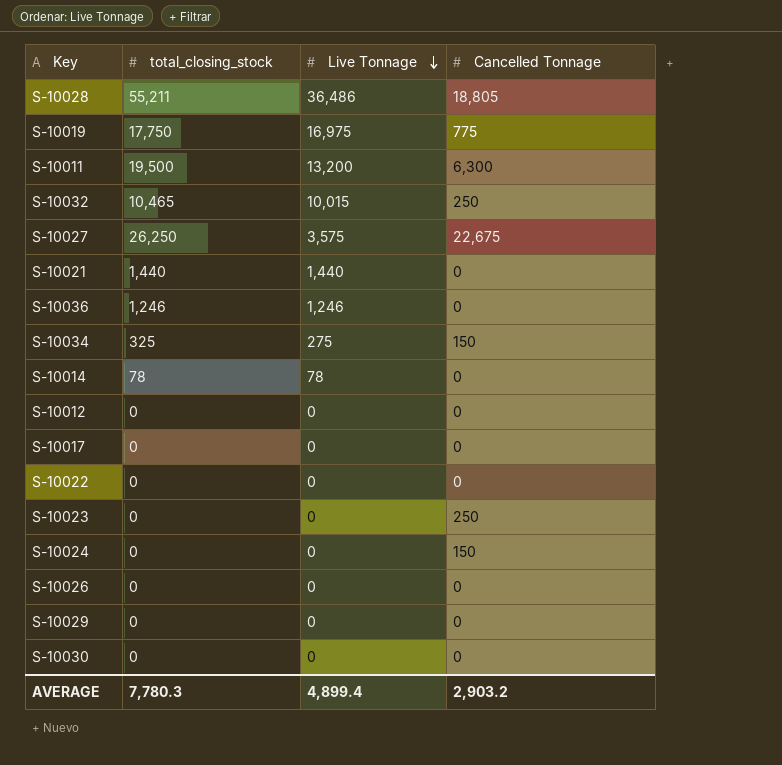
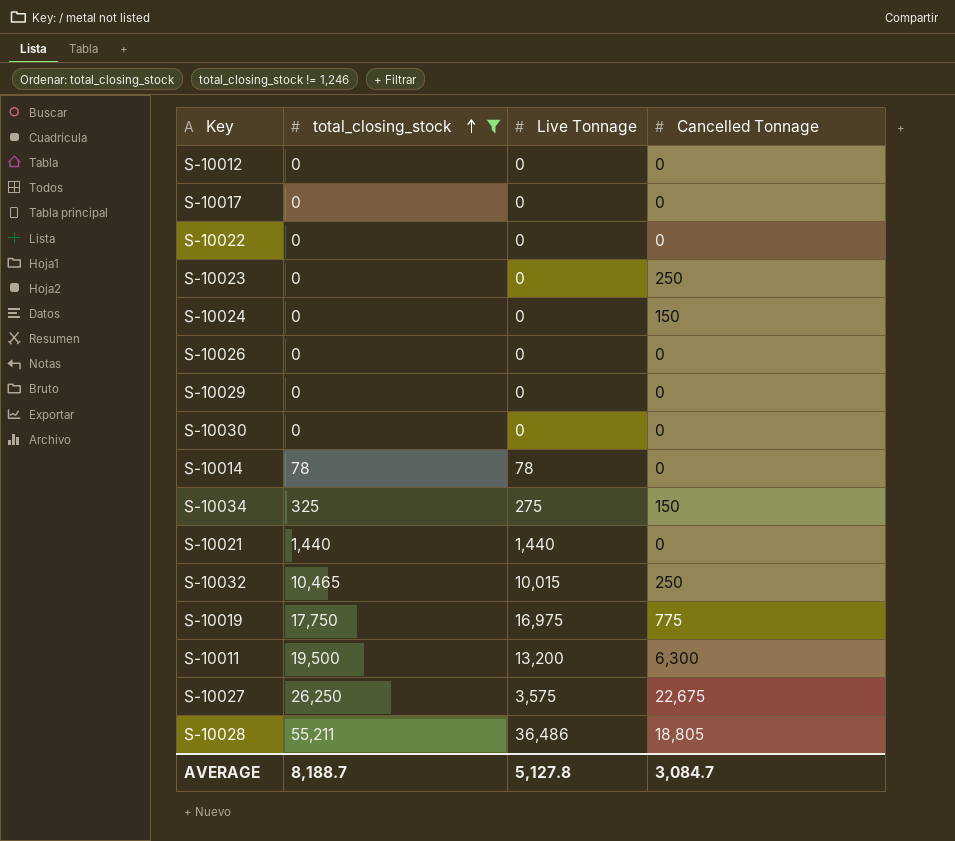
filter: none -> total_closing_stock != 1,246
row order: Live Tonnage descending -> total_closing_stock ascending
AVERAGE | total_closing_stock: 7,780.3 -> 8,188.7
AVERAGE | Live Tonnage: 4,899.4 -> 5,127.8
AVERAGE | Cancelled Tonnage: 2,903.2 -> 3,084.7

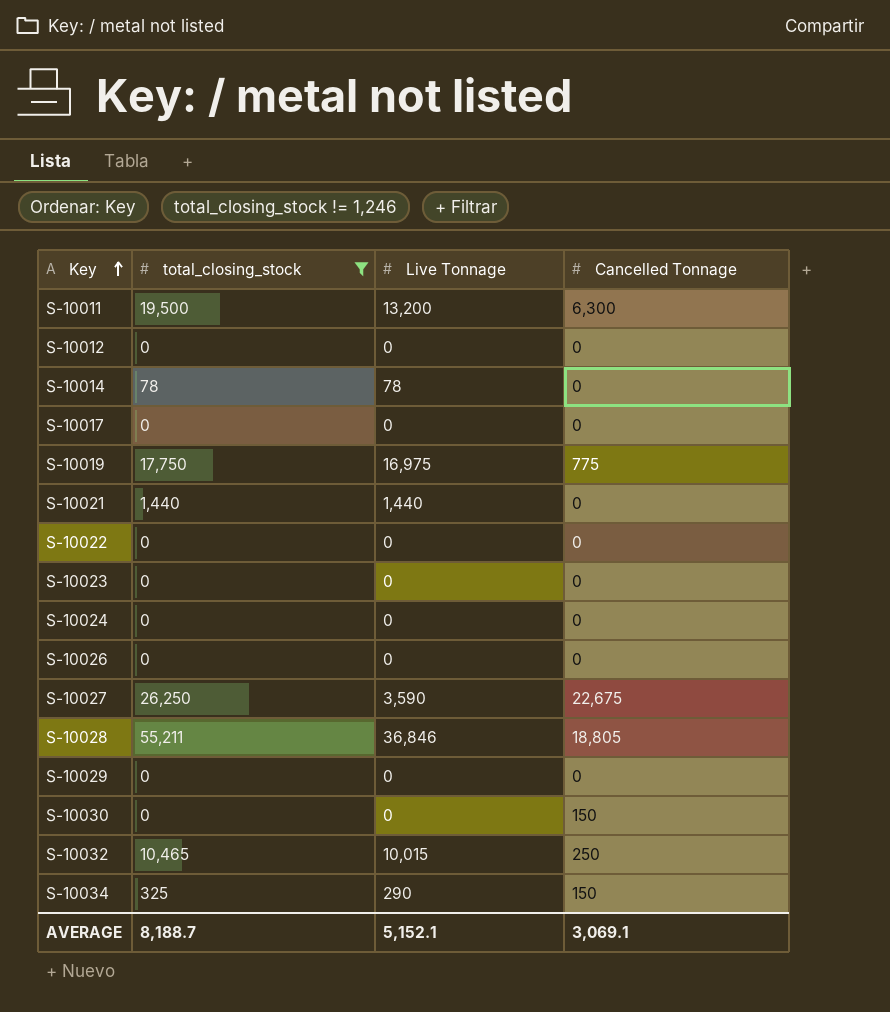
row order: total_closing_stock ascending -> Key ascending
S-10023 | Cancelled Tonnage: 250 -> 0
S-10024 | Cancelled Tonnage: 150 -> 0
S-10027 | Live Tonnage: 3,575 -> 3,590
S-10028 | Live Tonnage: 36,486 -> 36,846
S-10030 | Cancelled Tonnage: 0 -> 150
S-10034 | Live Tonnage: 275 -> 290
AVERAGE | Live Tonnage: 5,127.8 -> 5,152.1
AVERAGE | Cancelled Tonnage: 3,084.7 -> 3,069.1

